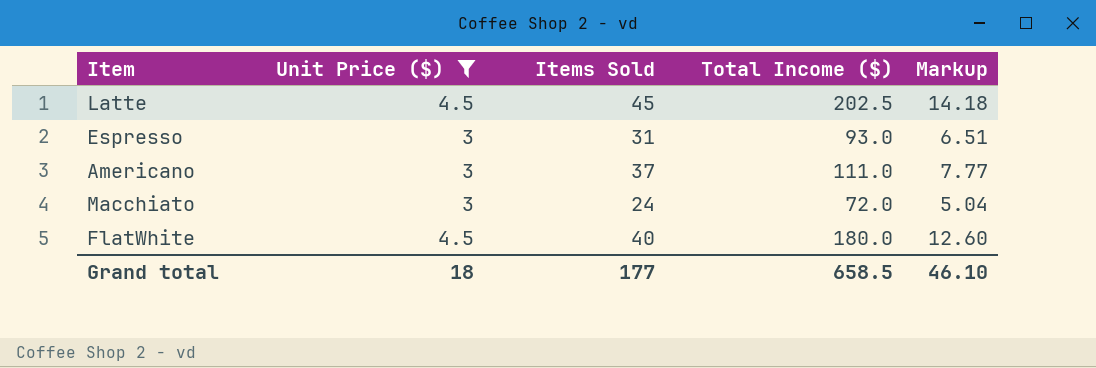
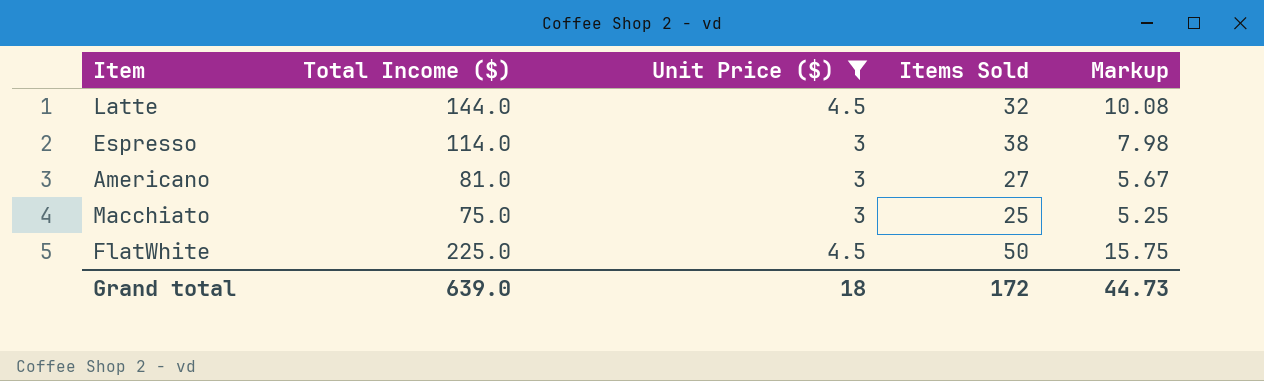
column Total Income ($) | position: 4 -> 2
Latte | Total Income ($): 202.5 -> 144.0
Latte | Items Sold: 45 -> 32
Latte | Markup: 14.18 -> 10.08
Espresso | Total Income ($): 93.0 -> 114.0
Espresso | Items Sold: 31 -> 38
Espresso | Markup: 6.51 -> 7.98
Americano | Total Income ($): 111.0 -> 81.0
Americano | Items Sold: 37 -> 27
Americano | Markup: 7.77 -> 5.67
Macchiato | Total Income ($): 72.0 -> 75.0
Macchiato | Items Sold: 24 -> 25
Macchiato | Markup: 5.04 -> 5.25
FlatWhite | Total Income ($): 180.0 -> 225.0
FlatWhite | Items Sold: 40 -> 50
FlatWhite | Markup: 12.60 -> 15.75
Grand total | Total Income ($): 658.5 -> 639.0
Grand total | Items Sold: 177 -> 172
Grand total | Markup: 46.10 -> 44.73

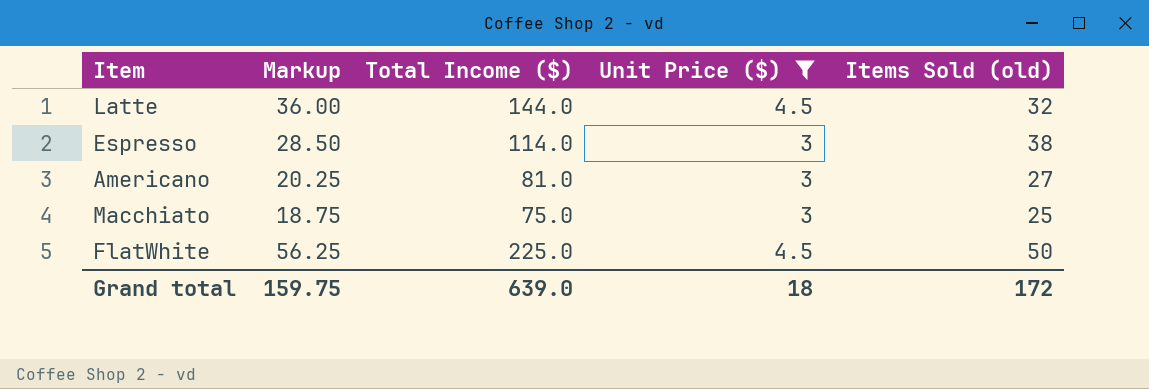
column Markup | formula: [Total Income ($)] * 0.07 -> [Total Income ($)] * 0.25
column Markup | position: 5 -> 2
column name: Items Sold -> Items Sold (old)
Grand total | Markup: 44.73 -> 159.75

